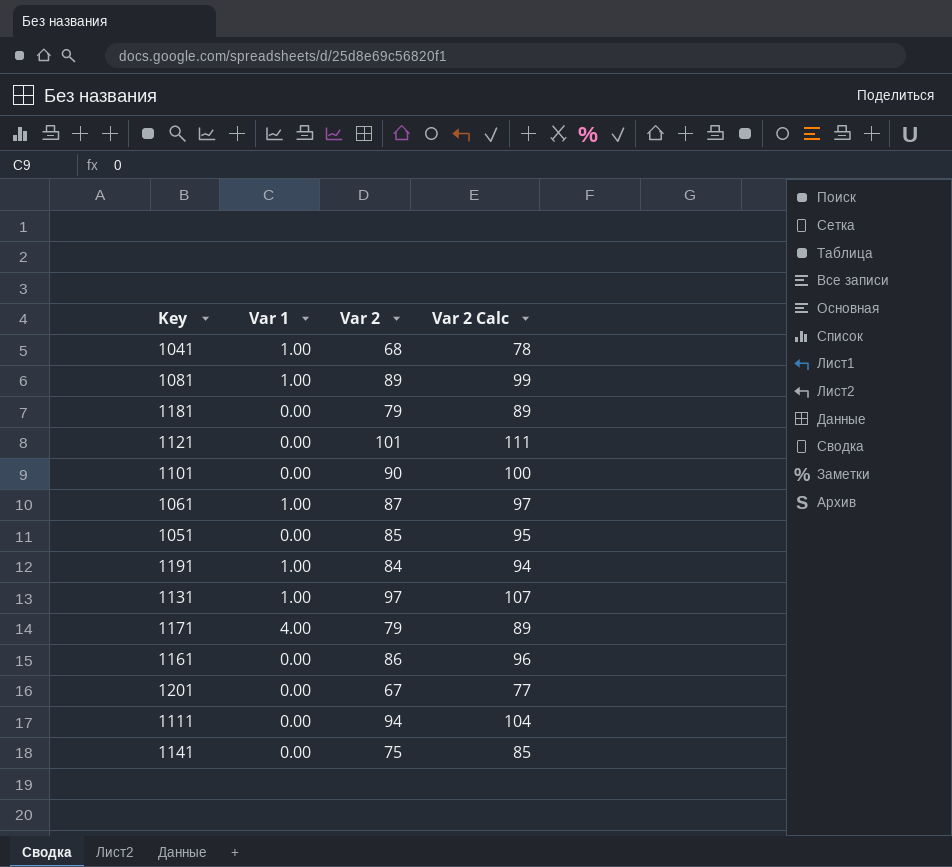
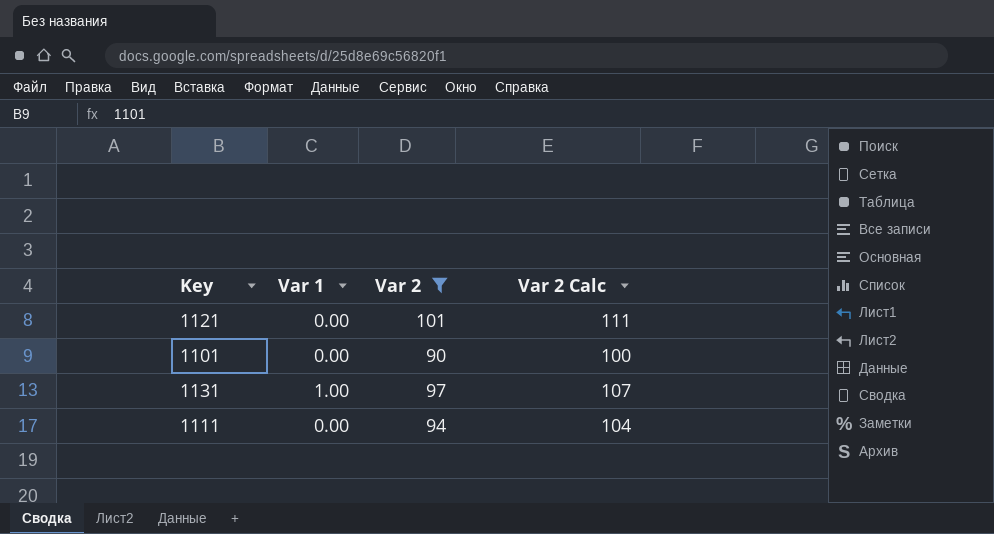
filter: none -> Var 2 >= 90

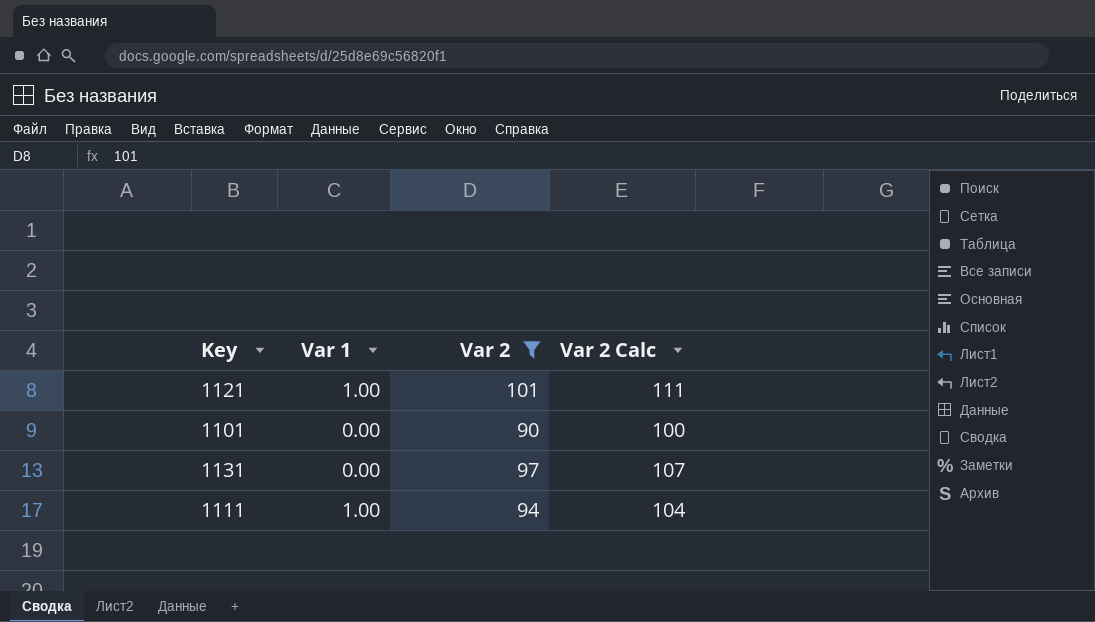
1121 | Var 1: 0.00 -> 1.00
1131 | Var 1: 1.00 -> 0.00
1111 | Var 1: 0.00 -> 1.00

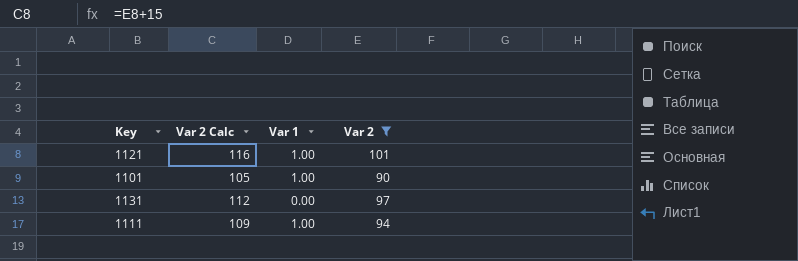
column Var 2 Calc | formula: [Var 2] + 10 -> [Var 2] + 15
column Var 2 Calc | position: 4 -> 2
1101 | Var 1: 0.00 -> 1.00

